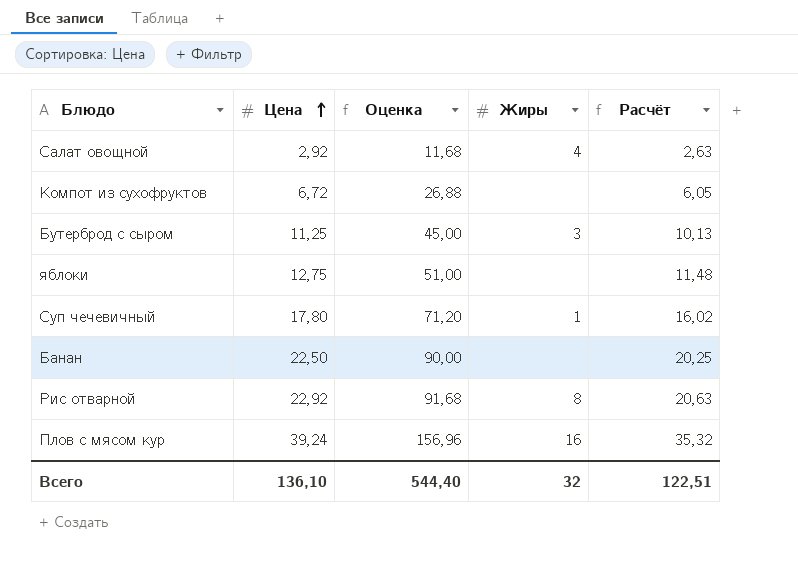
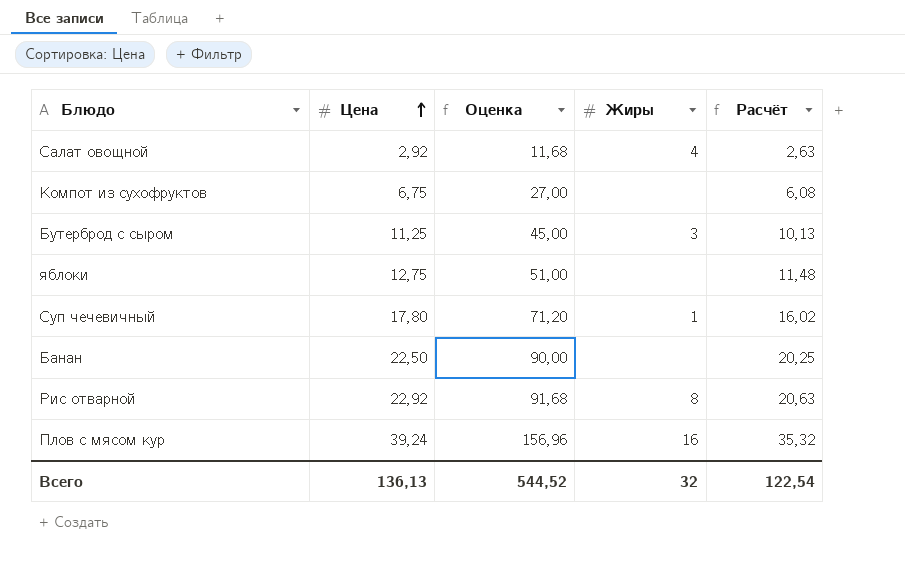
Компот из сухофруктов | Цена: 6,72 -> 6,75
Компот из сухофруктов | Оценка: 26,88 -> 27,00
Компот из сухофруктов | Расчёт: 6,05 -> 6,08
Всего | Цена: 136,10 -> 136,13
Всего | Оценка: 544,40 -> 544,52
Всего | Расчёт: 122,51 -> 122,54

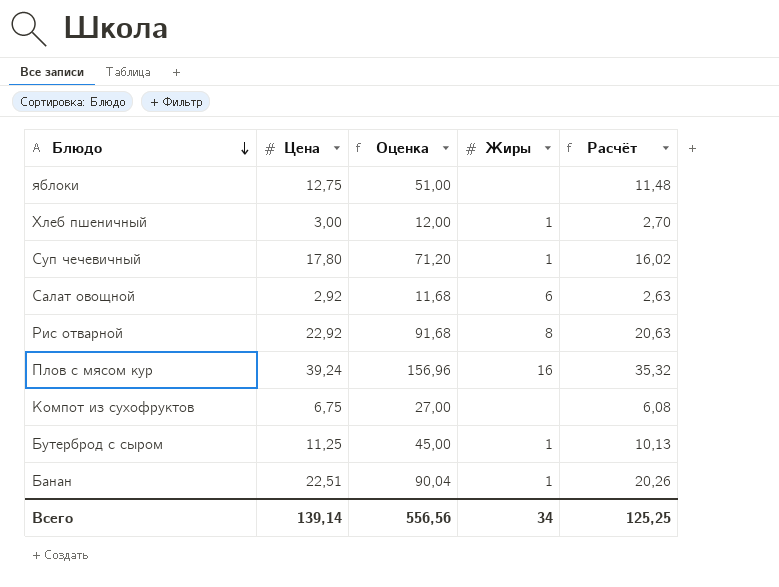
row order: Цена ascending -> Блюдо descending
row Хлеб пшеничный: none -> 3,00 | 12,00 | 1 | 2,70
Салат овощной | Жиры: 4 -> 6
Бутерброд с сыром | Жиры: 3 -> 1
Банан | Цена: 22,50 -> 22,51
Банан | Оценка: 90,00 -> 90,04
Банан | Жиры: none -> 1
Банан | Расчёт: 20,25 -> 20,26
Всего | Цена: 136,13 -> 139,14
Всего | Оценка: 544,52 -> 556,56
Всего | Жиры: 32 -> 34
Всего | Расчёт: 122,54 -> 125,25

